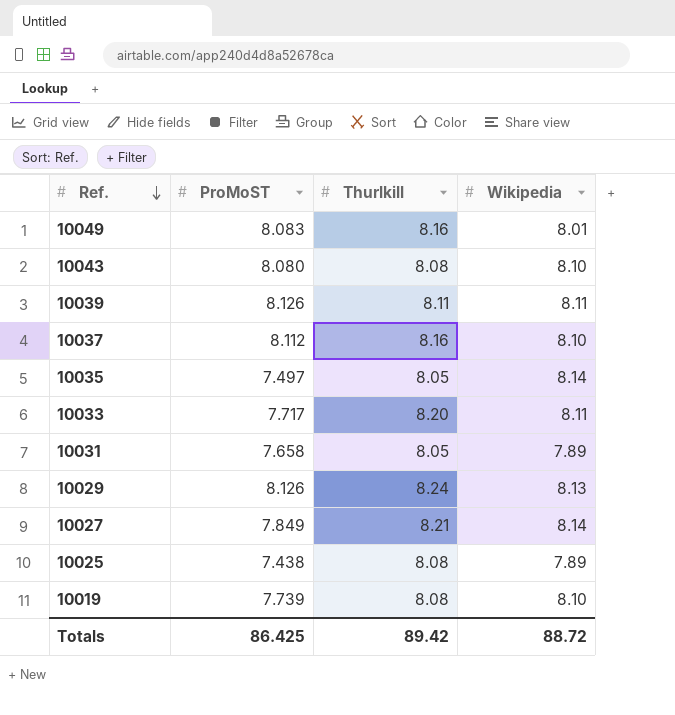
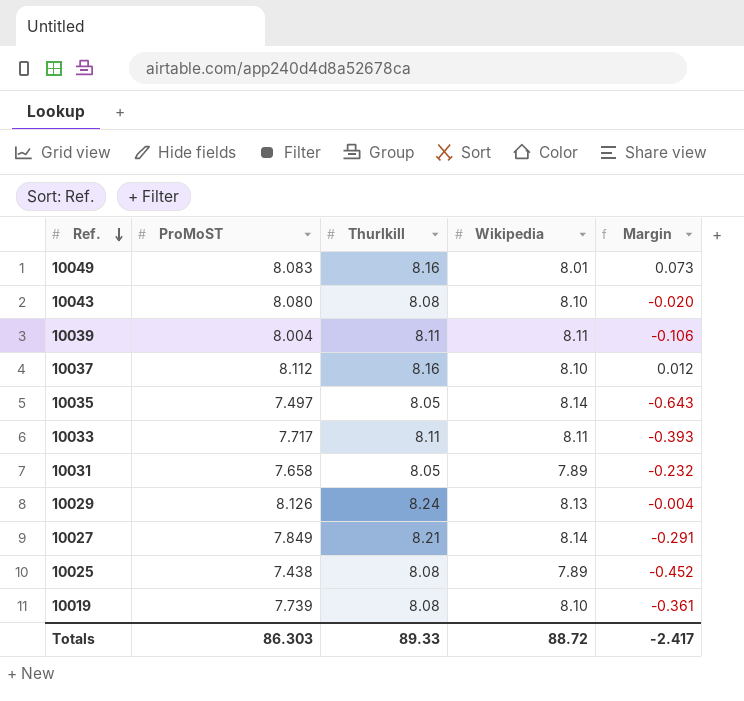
column Margin | formula: none -> [ProMoST] - [Wikipedia]
10039 | ProMoST: 8.126 -> 8.004
10033 | Thurlkill: 8.20 -> 8.11
Totals | ProMoST: 86.425 -> 86.303
Totals | Thurlkill: 89.42 -> 89.33

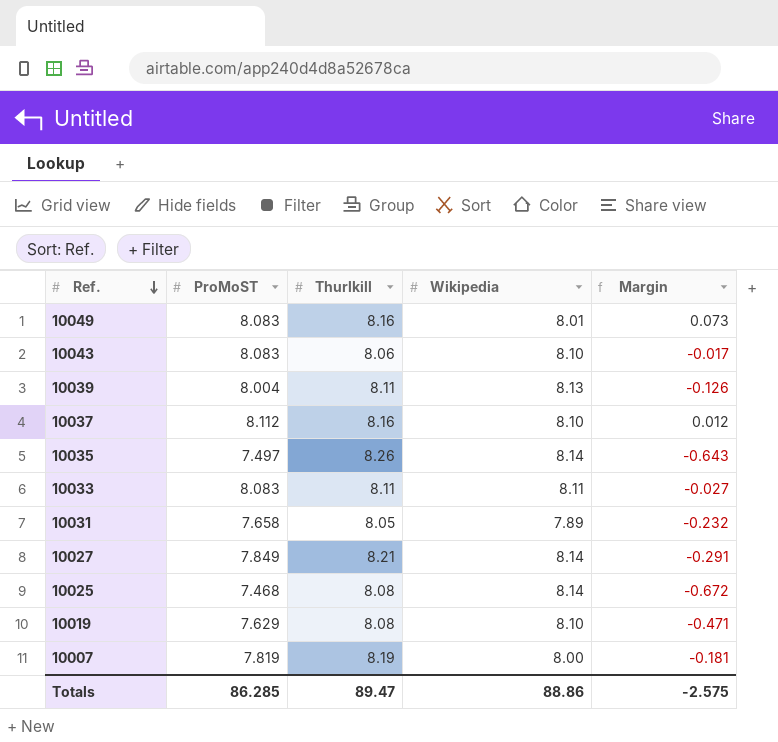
row 10029: 8.126 | 8.24 | 8.13 | -0.004 -> none
10043 | ProMoST: 8.080 -> 8.083
10043 | Thurlkill: 8.08 -> 8.06
10043 | Margin: -0.020 -> -0.017
10039 | Wikipedia: 8.11 -> 8.13
10039 | Margin: -0.106 -> -0.126
10035 | Thurlkill: 8.05 -> 8.26
10033 | ProMoST: 7.717 -> 8.083
10033 | Margin: -0.393 -> -0.027
10025 | ProMoST: 7.438 -> 7.468
10025 | Wikipedia: 7.89 -> 8.14
10025 | Margin: -0.452 -> -0.672
10019 | ProMoST: 7.739 -> 7.629
10019 | Margin: -0.361 -> -0.471
row 10007: none -> 7.819 | 8.19 | 8.00 | -0.181
Totals | ProMoST: 86.303 -> 86.285
Totals | Thurlkill: 89.33 -> 89.47
Totals | Wikipedia: 88.72 -> 88.86
Totals | Margin: -2.417 -> -2.575

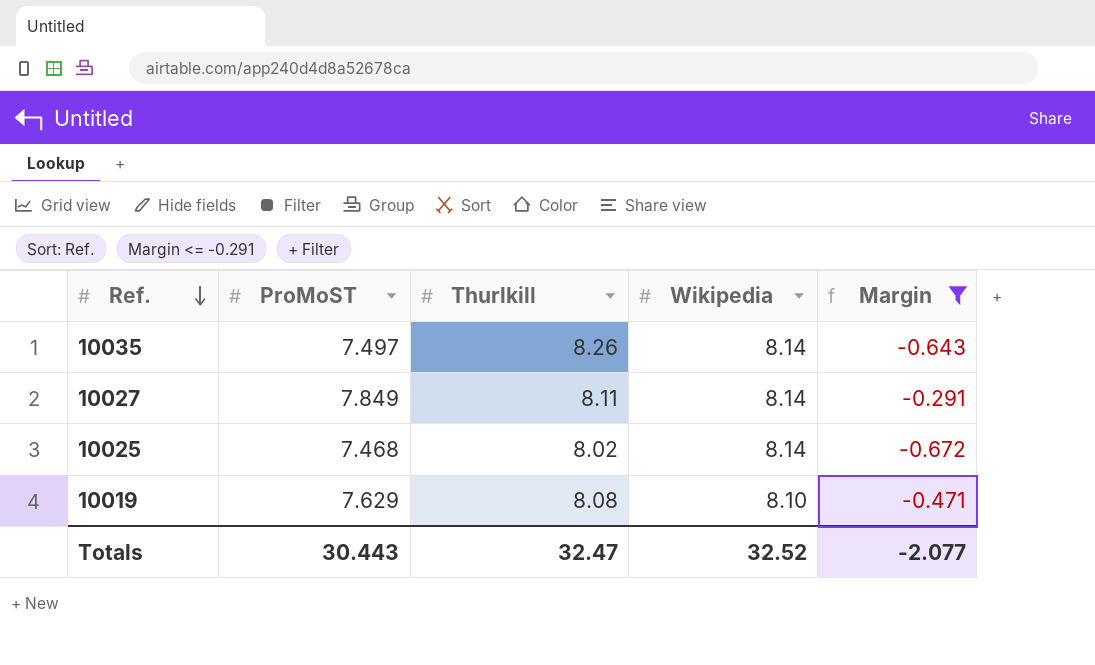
filter: none -> Margin <= -0.291
10027 | Thurlkill: 8.21 -> 8.11
10025 | Thurlkill: 8.08 -> 8.02
Totals | ProMoST: 86.285 -> 30.443
Totals | Thurlkill: 89.47 -> 32.47
Totals | Wikipedia: 88.86 -> 32.52
Totals | Margin: -2.575 -> -2.077

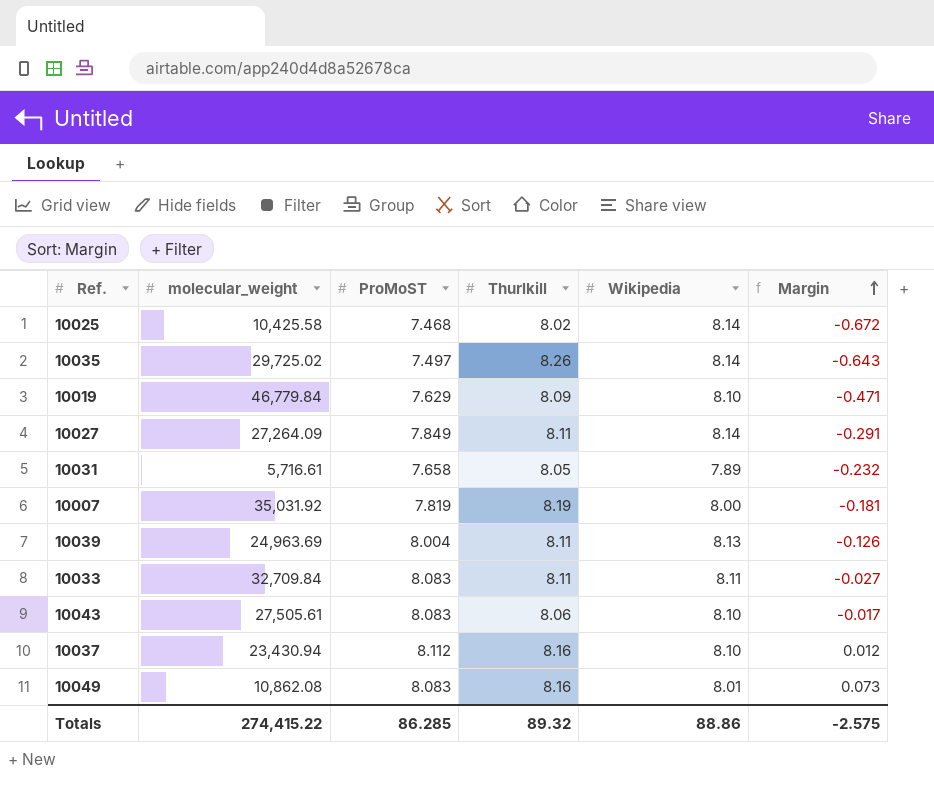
filter: Margin <= -0.291 -> none
row order: Ref. descending -> Margin ascending
column molecular_weight | position: none -> 2
10019 | Thurlkill: 8.08 -> 8.09
Totals | ProMoST: 30.443 -> 86.285
Totals | Thurlkill: 32.47 -> 89.32
Totals | Wikipedia: 32.52 -> 88.86
Totals | Margin: -2.077 -> -2.575

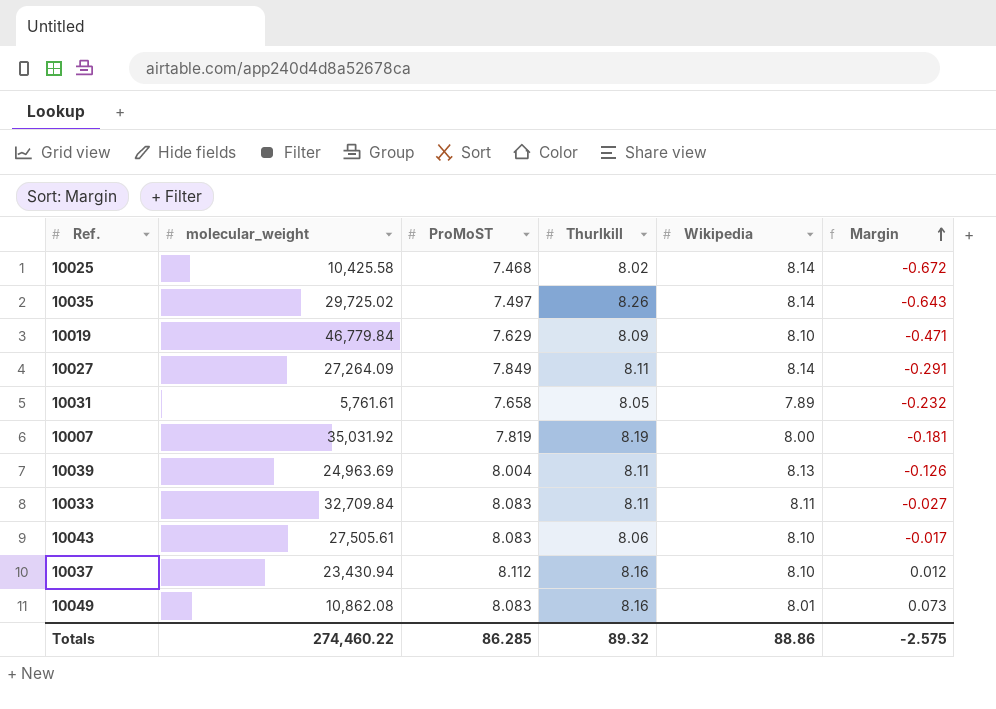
10031 | molecular_weight: 5,716.61 -> 5,761.61
Totals | molecular_weight: 274,415.22 -> 274,460.22

